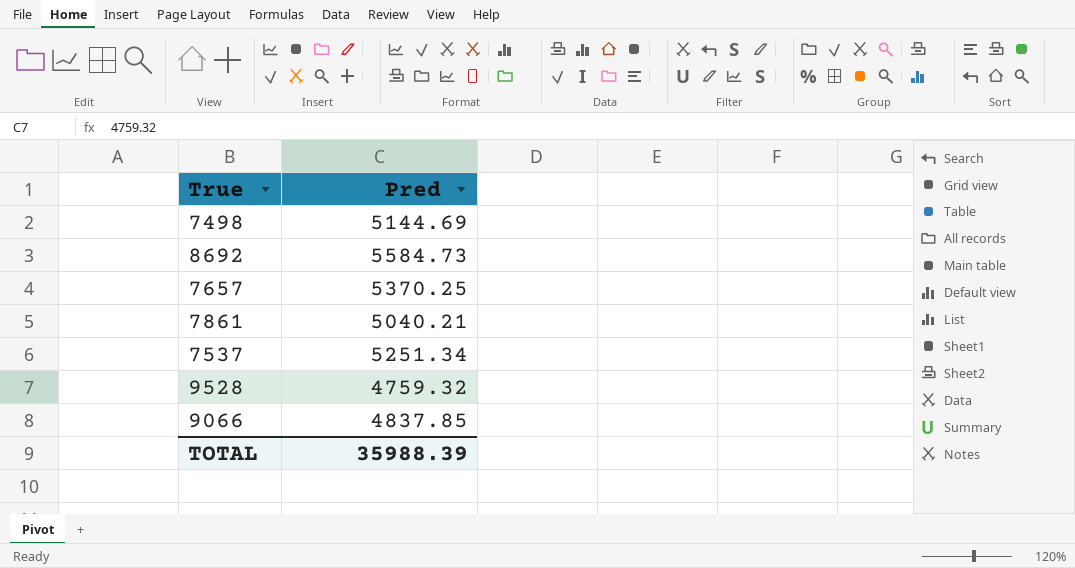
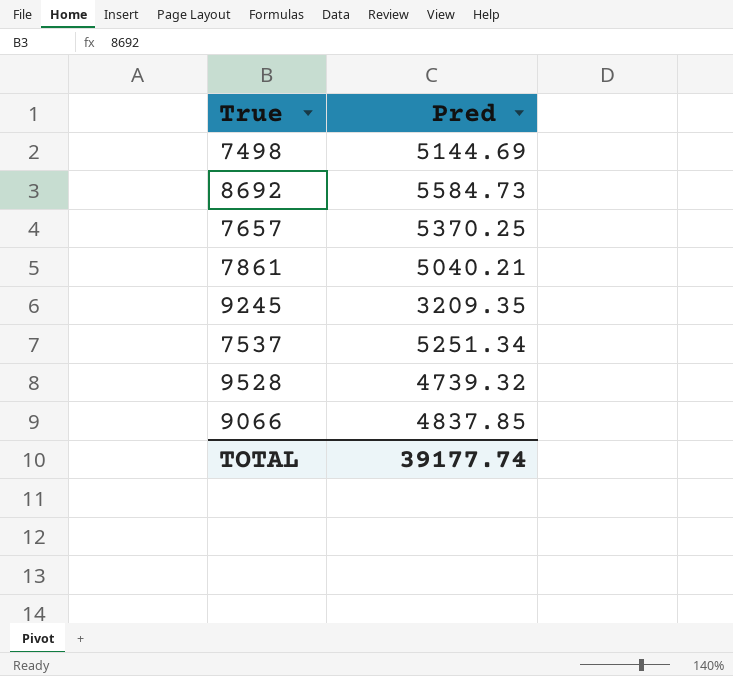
row 9245: none -> 3209.35
9528 | Pred: 4759.32 -> 4739.32
TOTAL | Pred: 35988.39 -> 39177.74

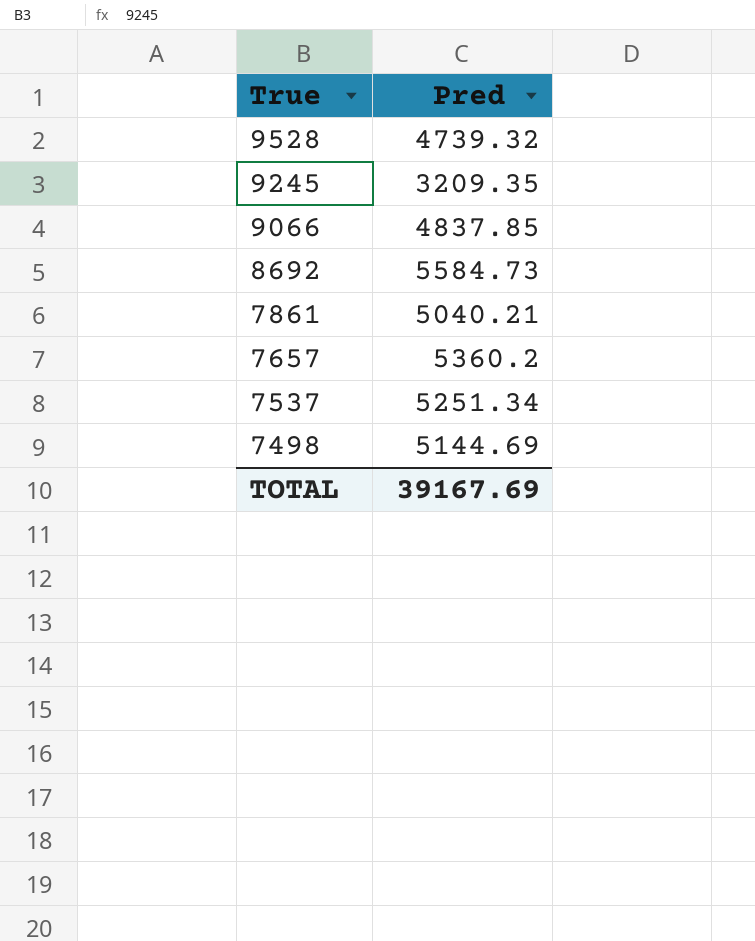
row order: none -> True descending
7657 | Pred: 5370.25 -> 5360.2
TOTAL | Pred: 39177.74 -> 39167.69

